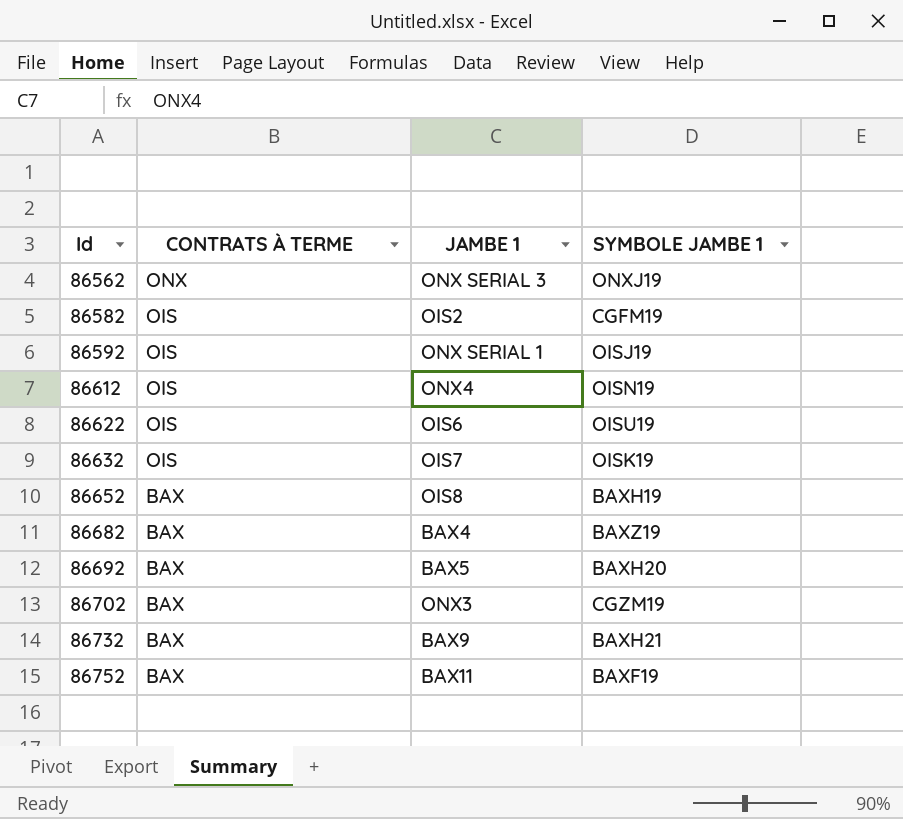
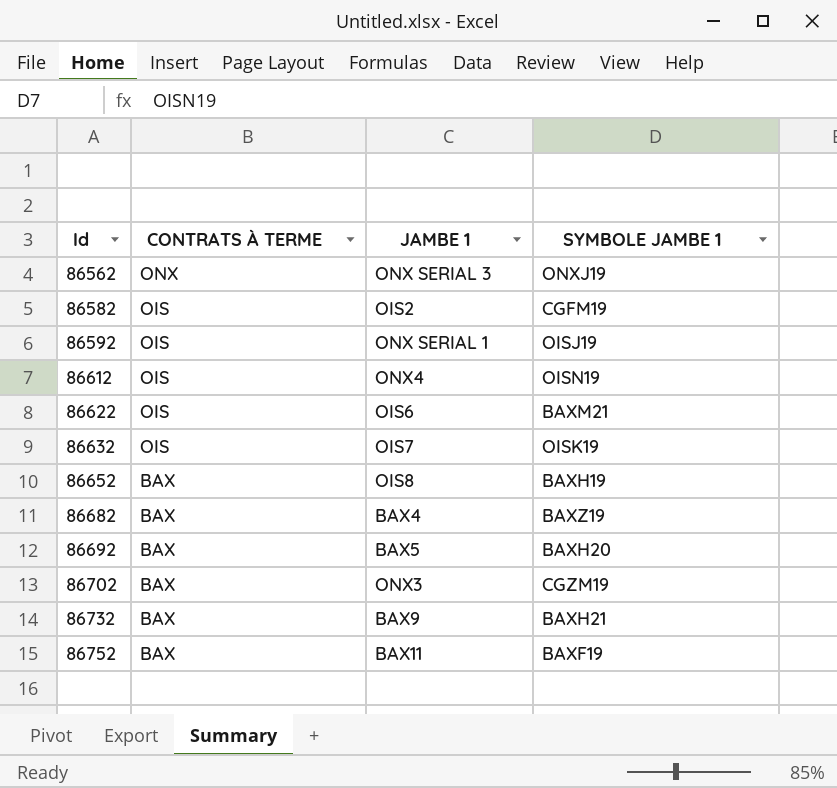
86622 | SYMBOLE JAMBE 1: OISU19 -> BAXM21

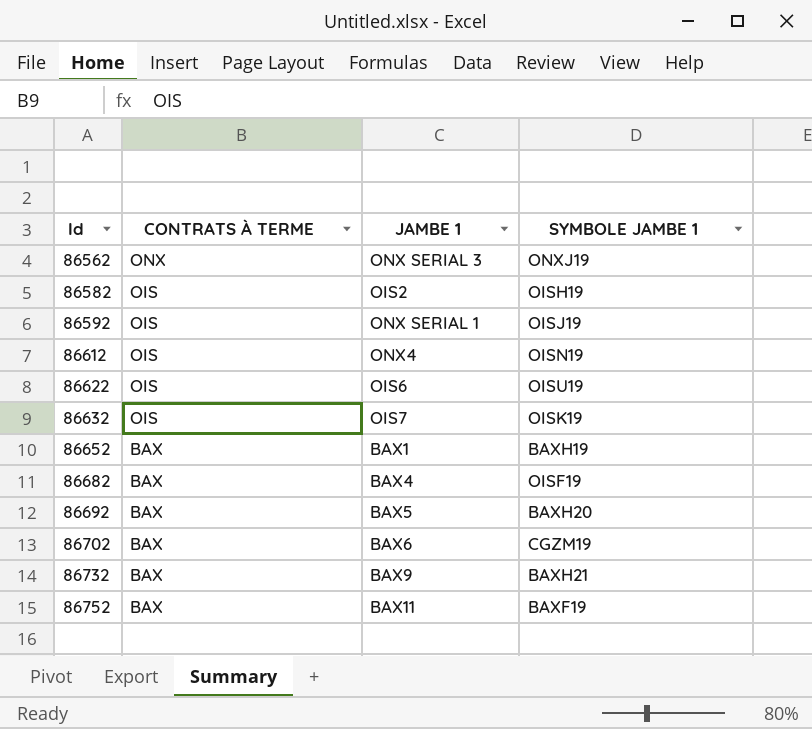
86582 | SYMBOLE JAMBE 1: CGFM19 -> OISH19
86622 | SYMBOLE JAMBE 1: BAXM21 -> OISU19
86652 | JAMBE 1: OIS8 -> BAX1
86682 | SYMBOLE JAMBE 1: BAXZ19 -> OISF19
86702 | JAMBE 1: ONX3 -> BAX6

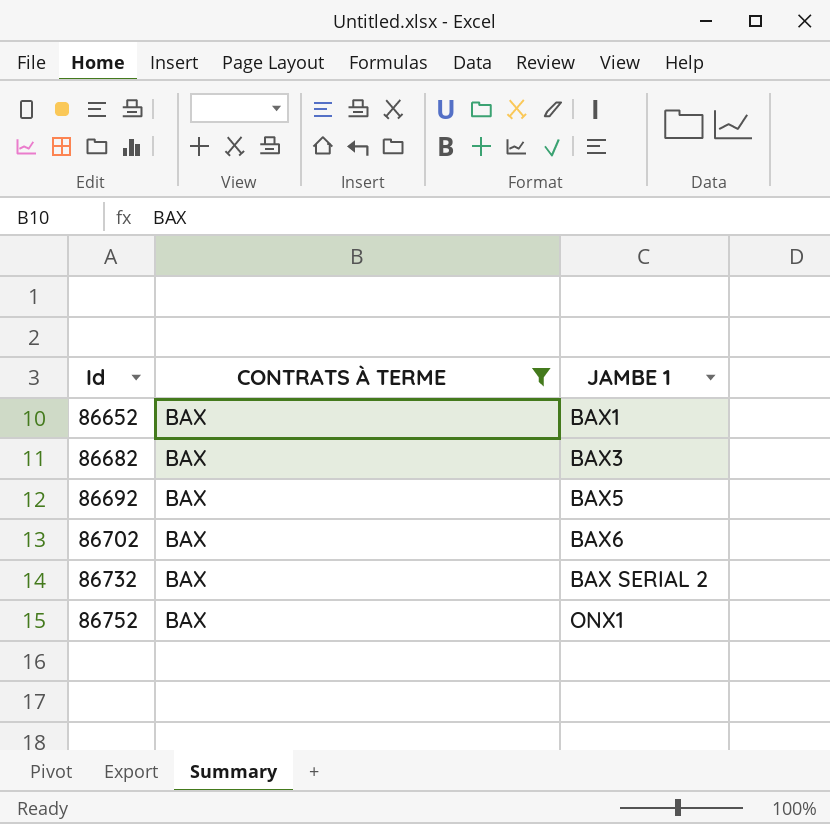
filter: none -> CONTRATS À TERME = BAX
column SYMBOLE JAMBE 1 | position: 4 -> none
86682 | JAMBE 1: BAX4 -> BAX3
86732 | JAMBE 1: BAX9 -> BAX SERIAL 2
86752 | JAMBE 1: BAX11 -> ONX1

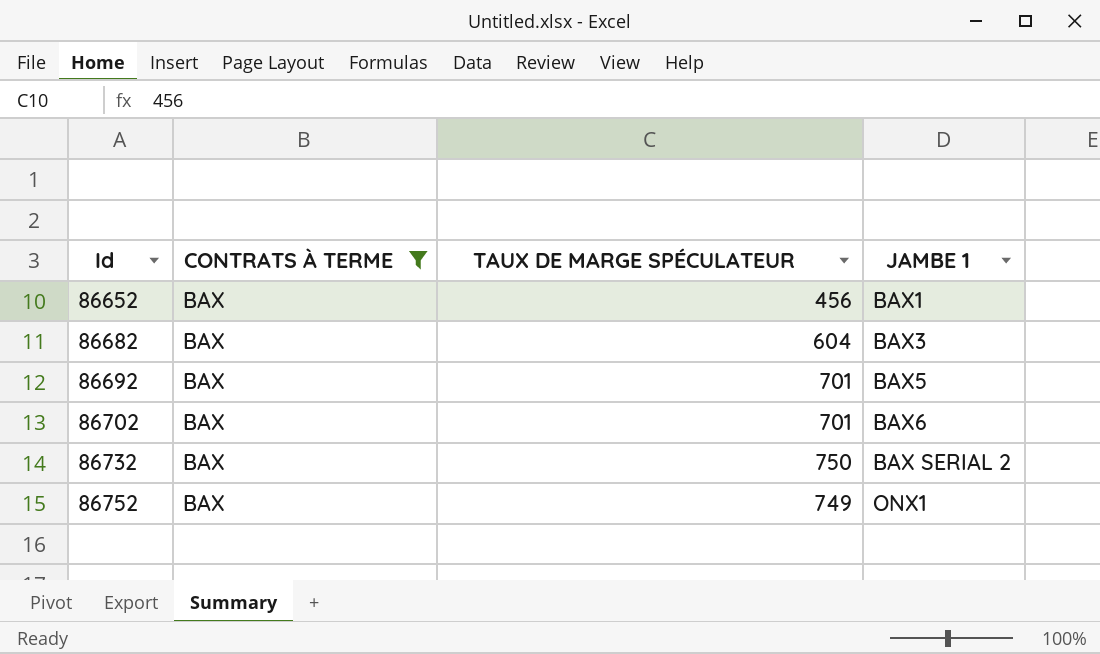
column TAUX DE MARGE SPÉCULATEUR | position: none -> 3

